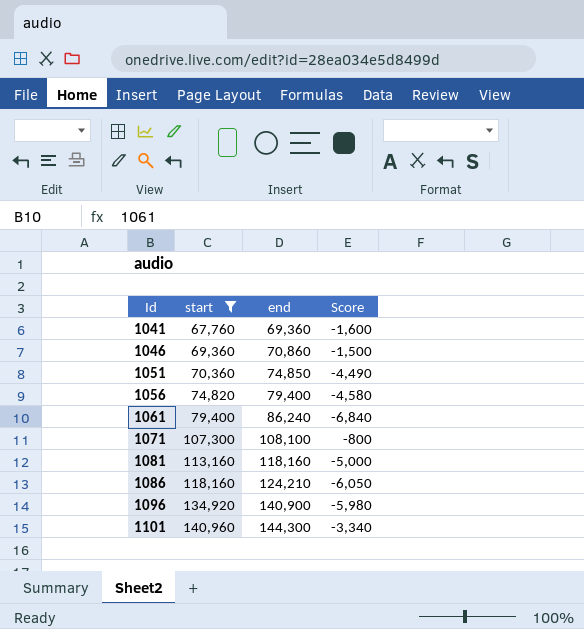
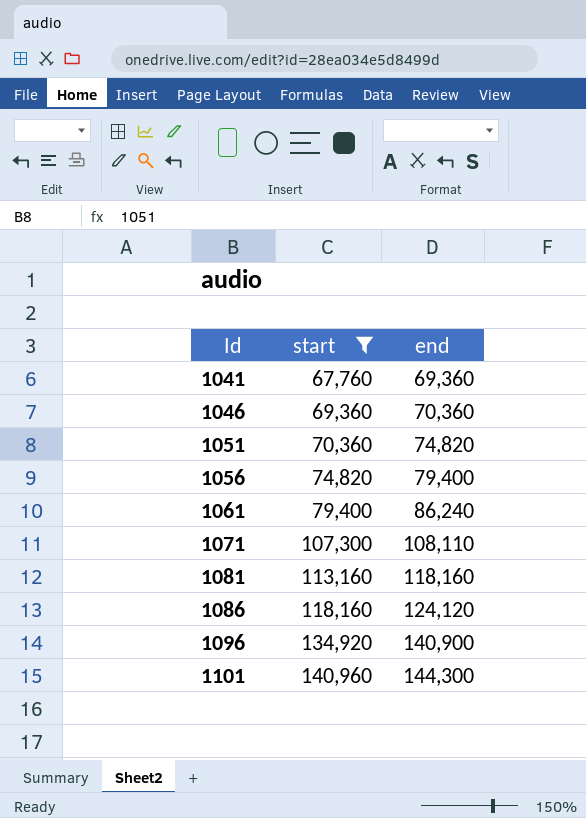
column Score | formula: [start] - [end] -> none
1046 | end: 70,860 -> 70,360
1051 | end: 74,850 -> 74,820
1071 | end: 108,100 -> 108,110
1086 | end: 124,210 -> 124,120

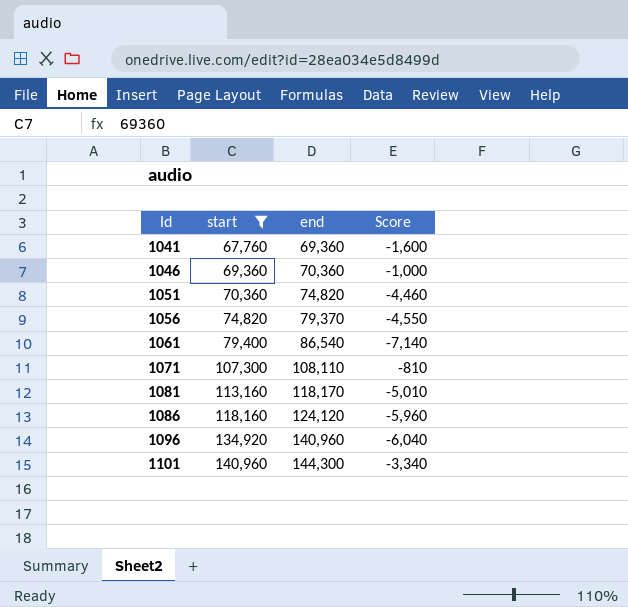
column Score | formula: none -> [start] - [end]
1056 | end: 79,400 -> 79,370
1061 | end: 86,240 -> 86,540
1081 | end: 118,160 -> 118,170
1096 | end: 140,900 -> 140,960

